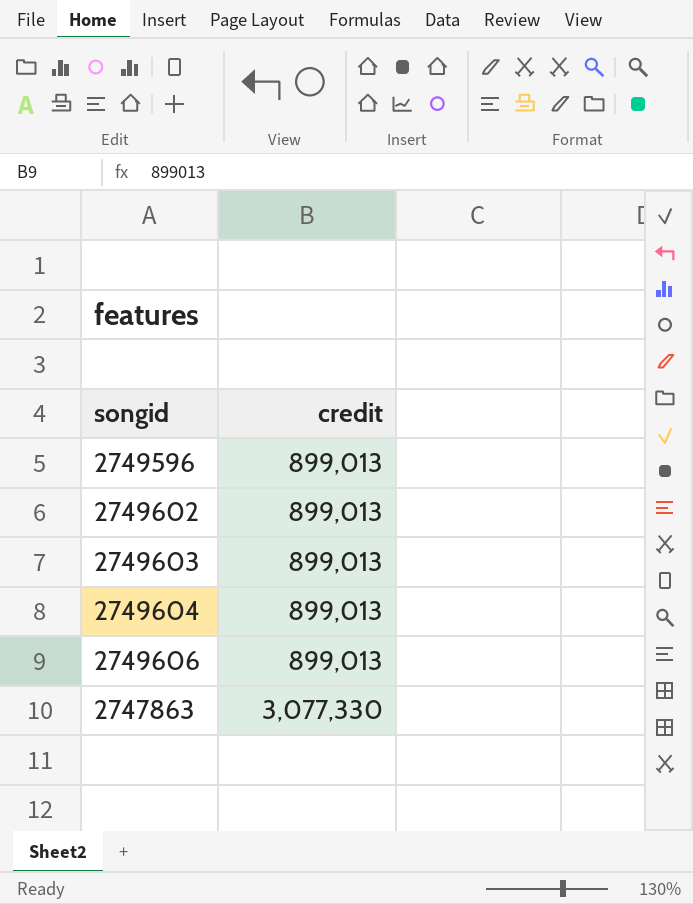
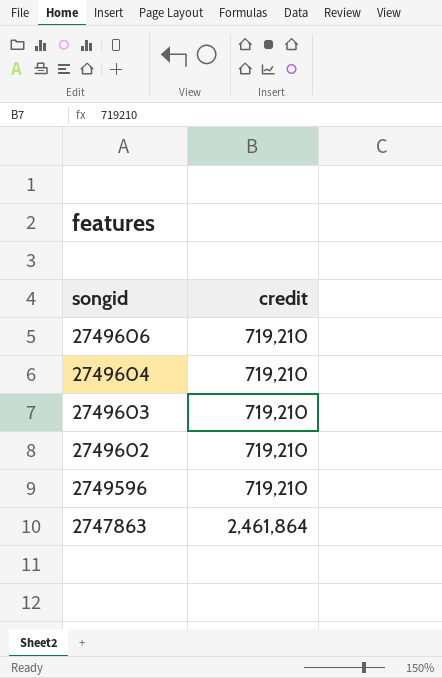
row order: credit ascending -> songid descending
2749606 | credit: 899,013 -> 719,210
2749604 | credit: 899,013 -> 719,210
2749603 | credit: 899,013 -> 719,210
2749602 | credit: 899,013 -> 719,210
2749596 | credit: 899,013 -> 719,210
2747863 | credit: 3,077,330 -> 2,461,864

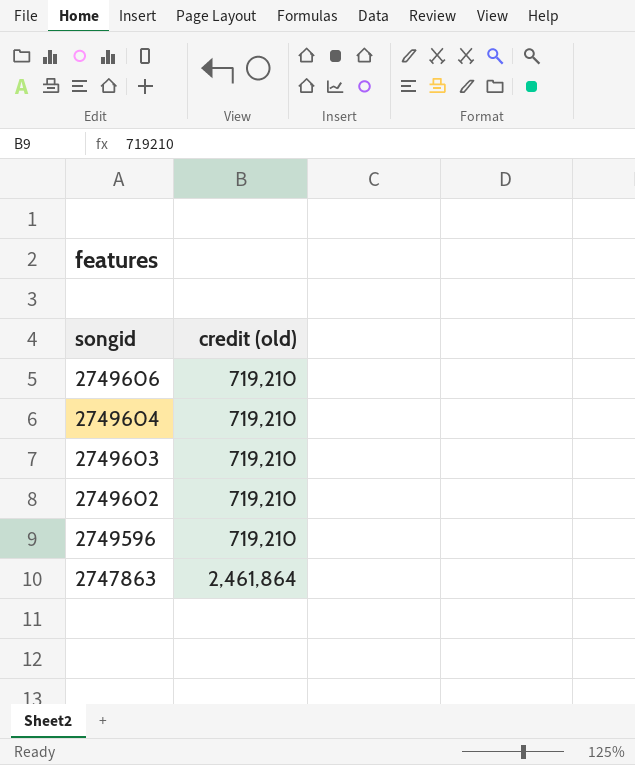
column name: credit -> credit (old)

